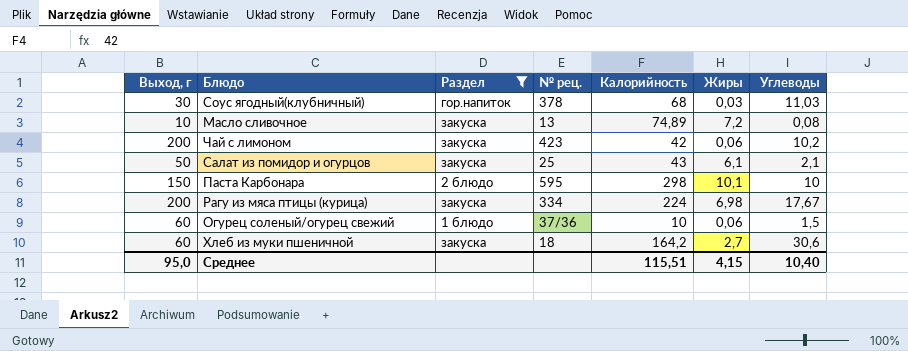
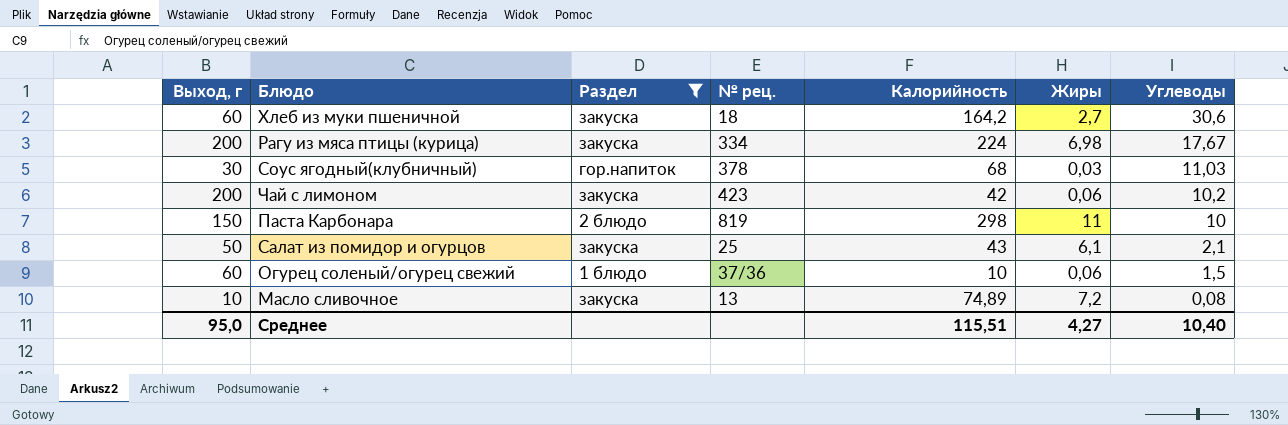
row order: none -> Углеводы descending
Паста Карбонара | № рец.: 595 -> 819
Паста Карбонара | Жиры: 10,1 -> 11
Среднее | Жиры: 4,15 -> 4,27

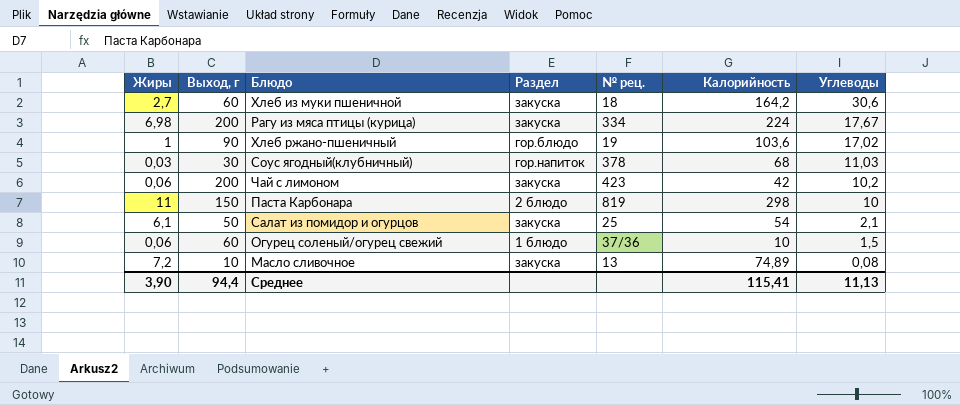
filter: Раздел != гор.блюдо -> none
column Жиры | position: 6 -> 1
Салат из помидор и огурцов | Калорийность: 43 -> 54
Среднее | Жиры: 4,27 -> 3,90
Среднее | Выход, г: 95,0 -> 94,4
Среднее | Калорийность: 115,51 -> 115,41
Среднее | Углеводы: 10,40 -> 11,13

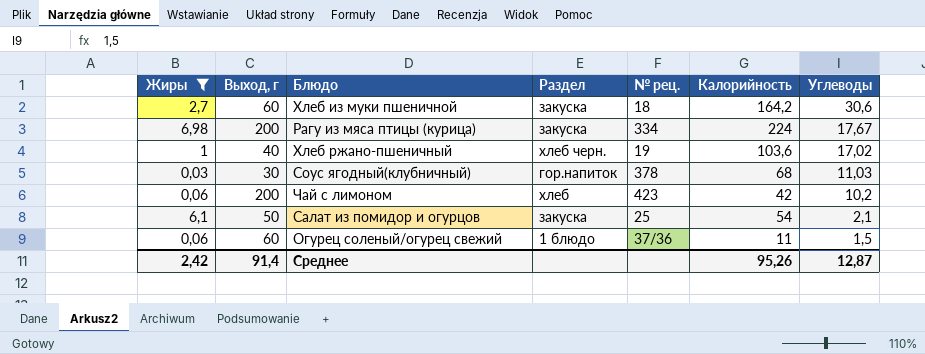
filter: none -> Жиры <= 6,98
Хлеб ржано-пшеничный | Выход, г: 90 -> 40
Хлеб ржано-пшеничный | Раздел: гор.блюдо -> хлеб черн.
Чай с лимоном | Раздел: закуска -> хлеб
Огурец соленый/огурец свежий | Калорийность: 10 -> 11
Среднее | Жиры: 3,90 -> 2,42
Среднее | Выход, г: 94,4 -> 91,4
Среднее | Калорийность: 115,41 -> 95,26
Среднее | Углеводы: 11,13 -> 12,87

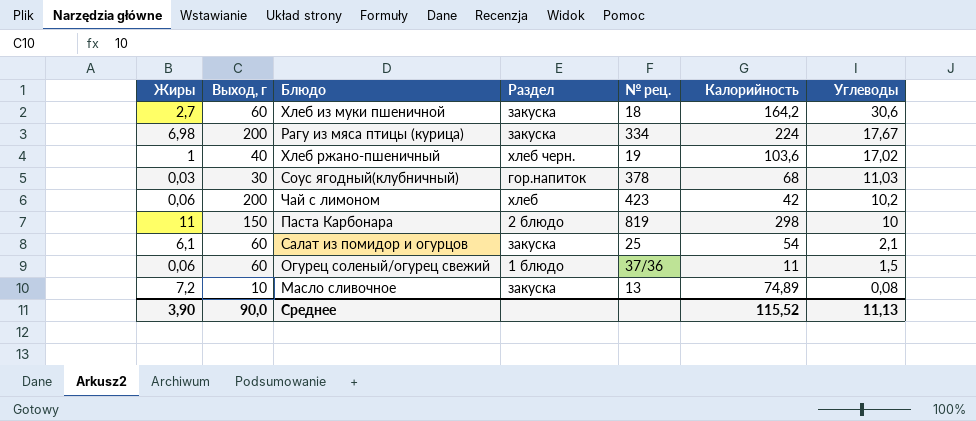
filter: Жиры <= 6,98 -> none
Салат из помидор и огурцов | Выход, г: 50 -> 60
Среднее | Жиры: 2,42 -> 3,90
Среднее | Выход, г: 91,4 -> 90,0
Среднее | Калорийность: 95,26 -> 115,52
Среднее | Углеводы: 12,87 -> 11,13

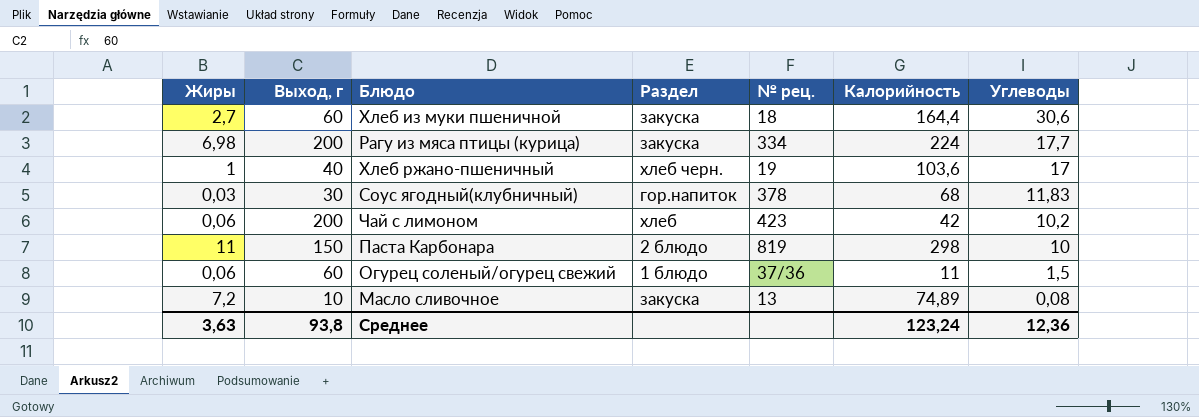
row Салат из помидор и огурцов: 6,1 | 60 | закуска | 25 | 54 | 2,1 -> none
Хлеб из муки пшеничной | Калорийность: 164,2 -> 164,4
Рагу из мяса птицы (курица) | Углеводы: 17,67 -> 17,7
Хлеб ржано-пшеничный | Углеводы: 17,02 -> 17
Соус ягодный(клубничный) | Углеводы: 11,03 -> 11,83
Среднее | Жиры: 3,90 -> 3,63
Среднее | Выход, г: 90,0 -> 93,8
Среднее | Калорийность: 115,52 -> 123,24
Среднее | Углеводы: 11,13 -> 12,36

